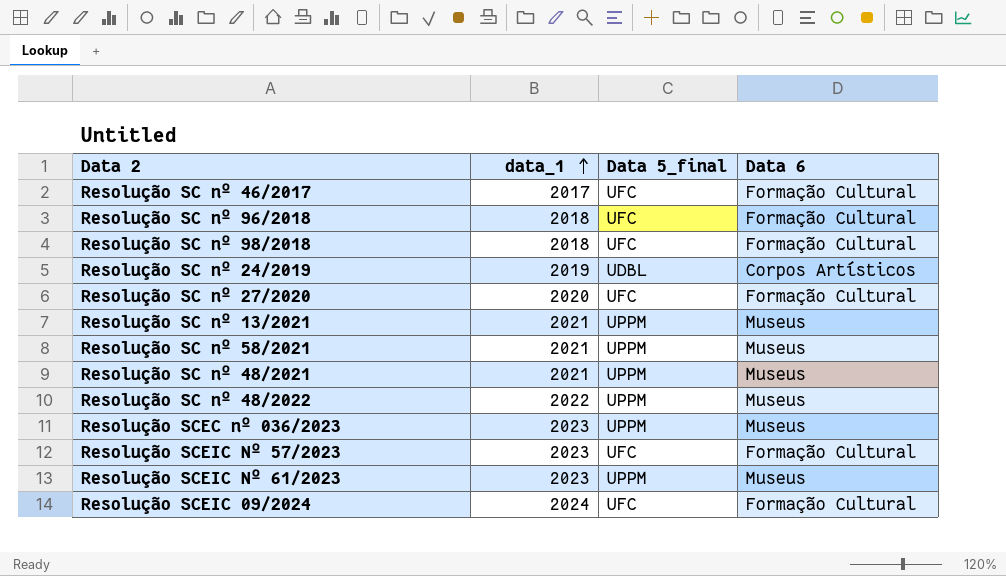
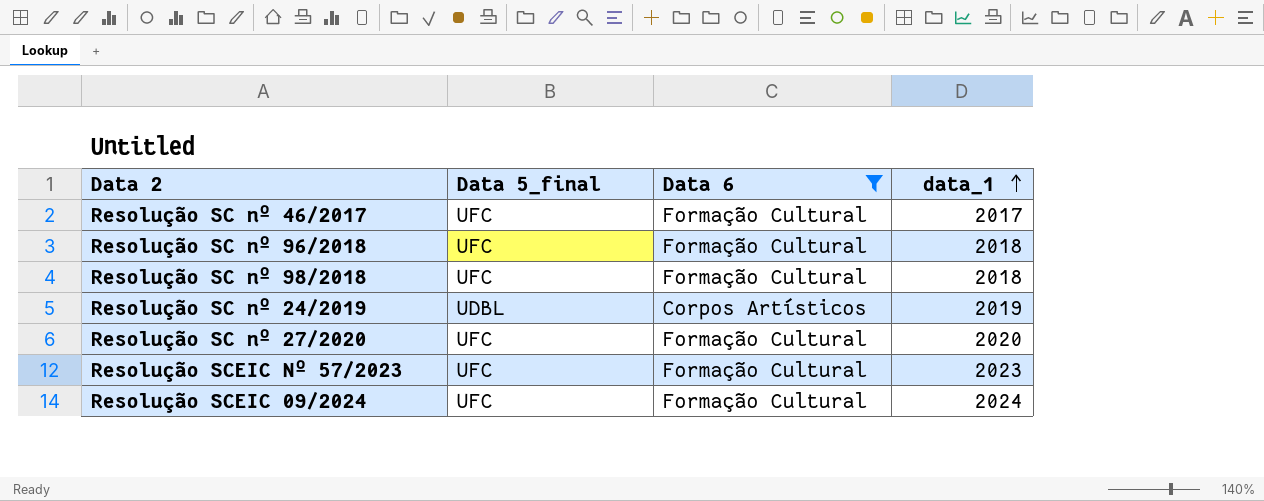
filter: none -> Data 6 != Museus
column data_1 | position: 2 -> 4

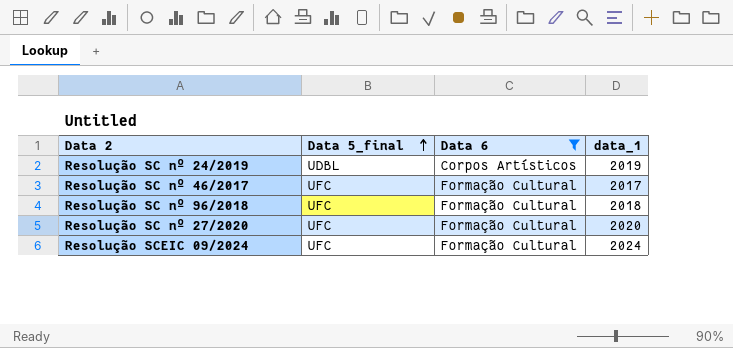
row order: data_1 ascending -> Data 5_final ascending
row Resolução SC nº 98/2018: UFC | Formação Cultural | 2018 -> none
row Resolução SCEIC Nº 57/2023: UFC | Formação Cultural | 2023 -> none

